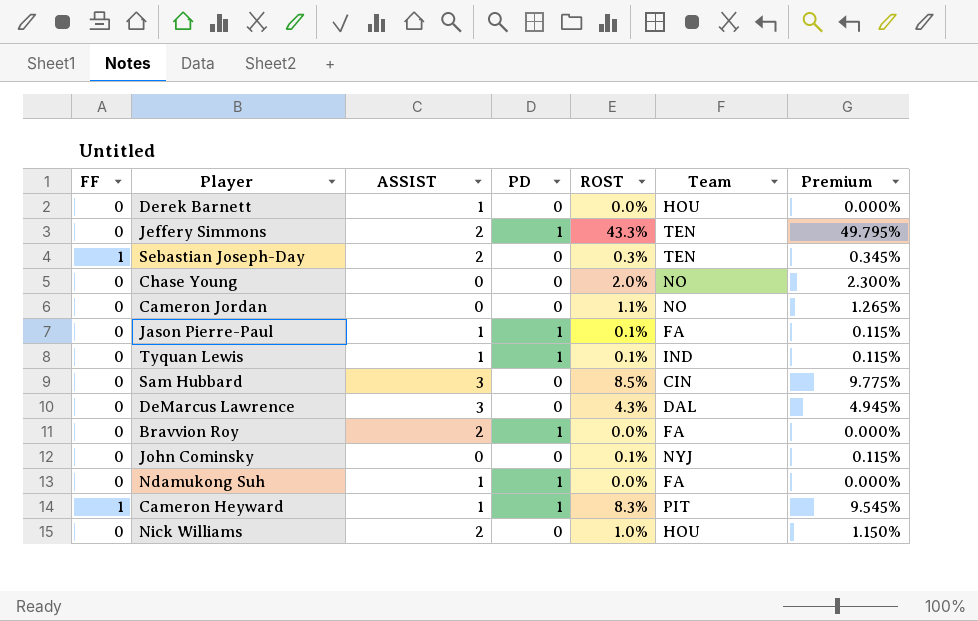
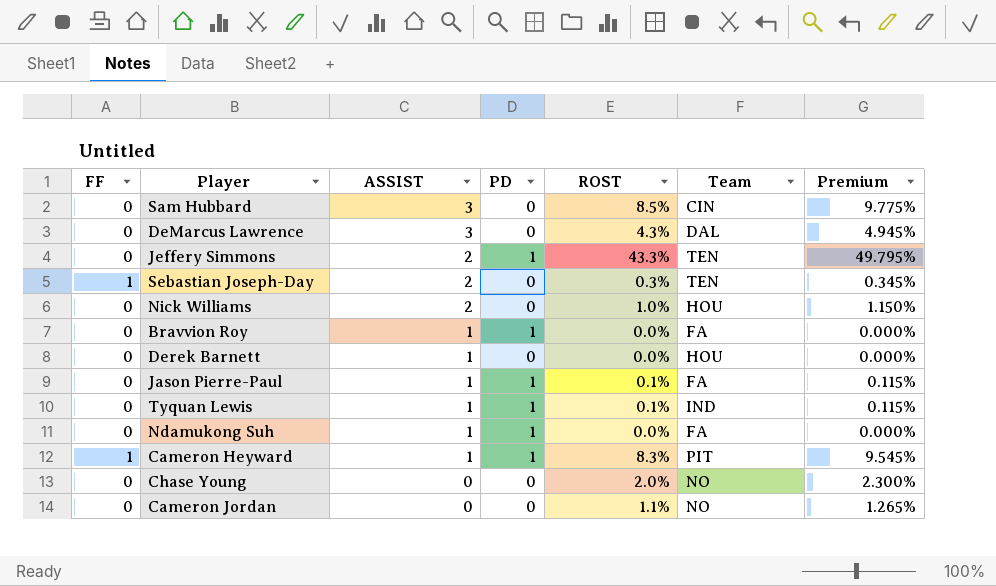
row order: none -> ASSIST descending
row John Cominsky: 0 | 0 | 0 | 0.1% | NYJ | 0.115% -> none
Bravvion Roy | ASSIST: 2 -> 1

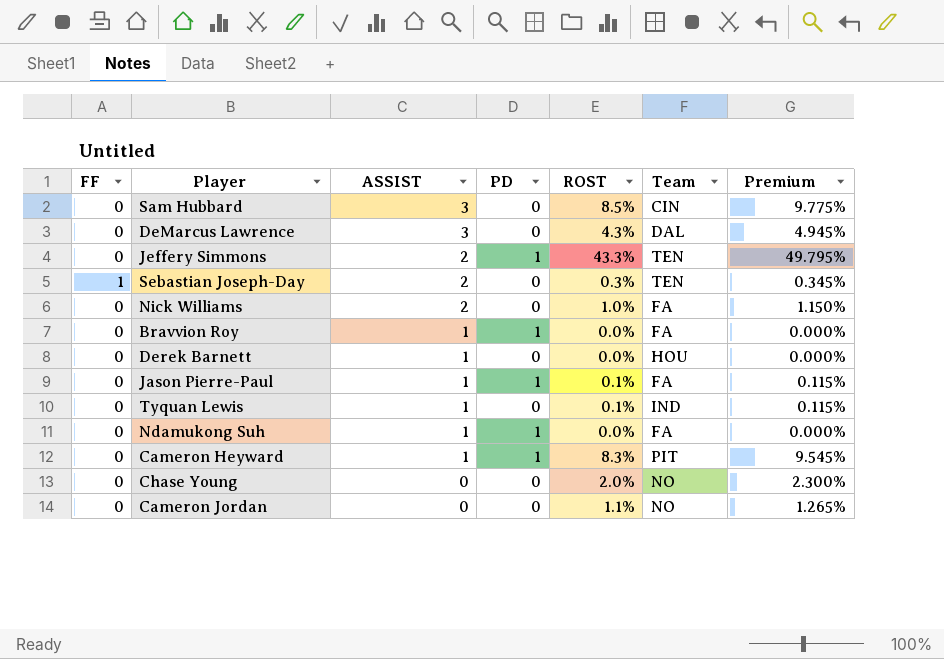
Nick Williams | Team: HOU -> FA
Tyquan Lewis | PD: 1 -> 0
Cameron Heyward | FF: 1 -> 0

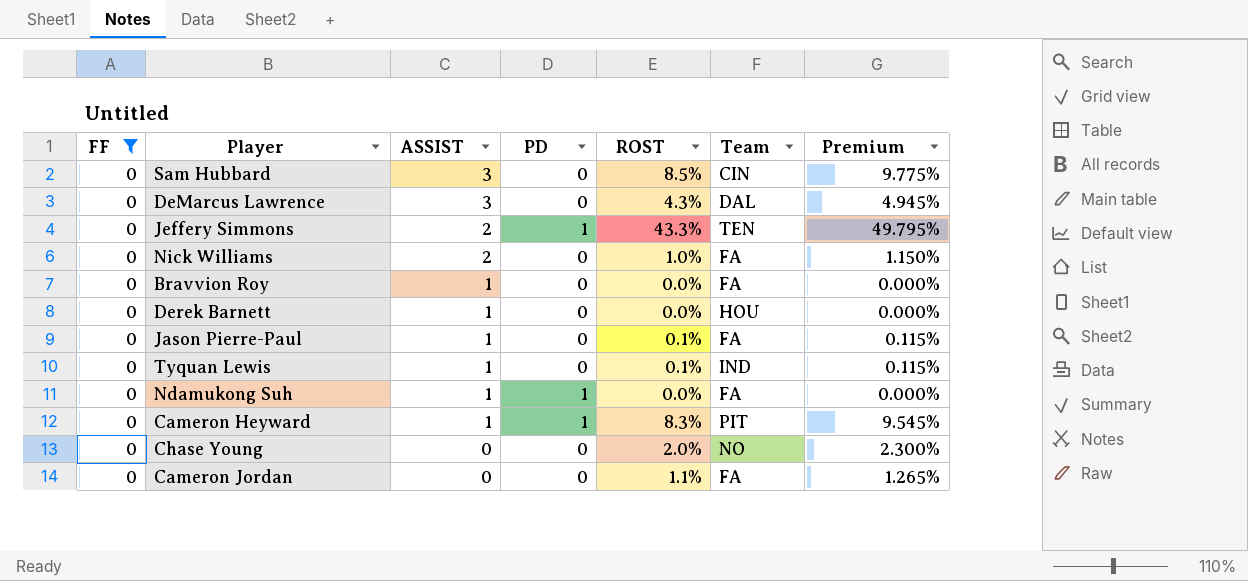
filter: none -> FF = 0
Bravvion Roy | PD: 1 -> 0
Jason Pierre-Paul | PD: 1 -> 0
Cameron Jordan | Team: NO -> FA

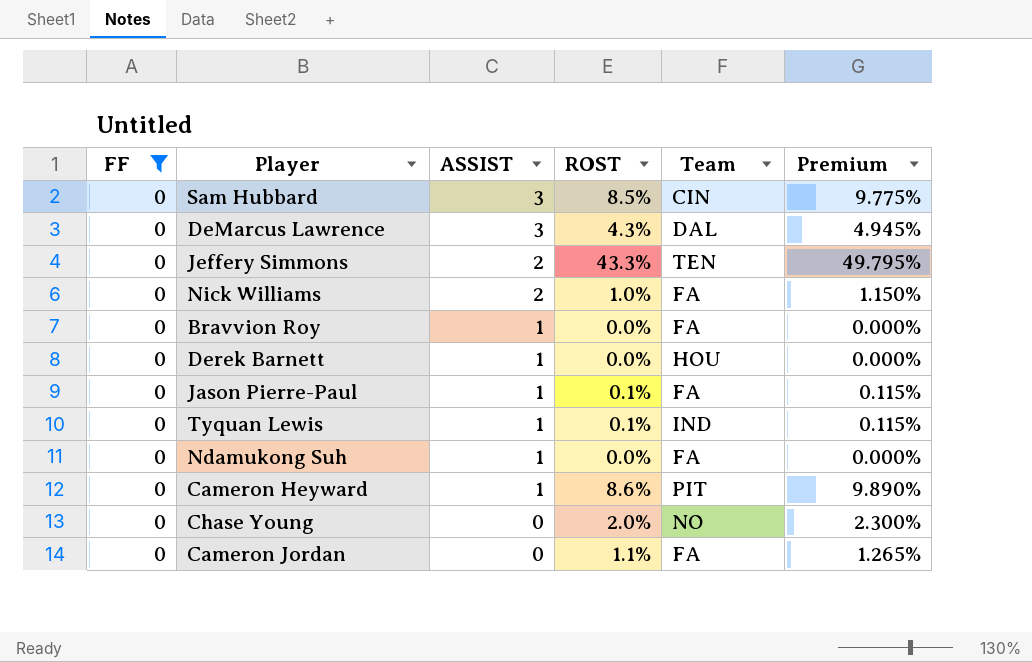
column PD | position: 4 -> none
Cameron Heyward | ROST: 8.3% -> 8.6%
Cameron Heyward | Premium: 9.545% -> 9.890%

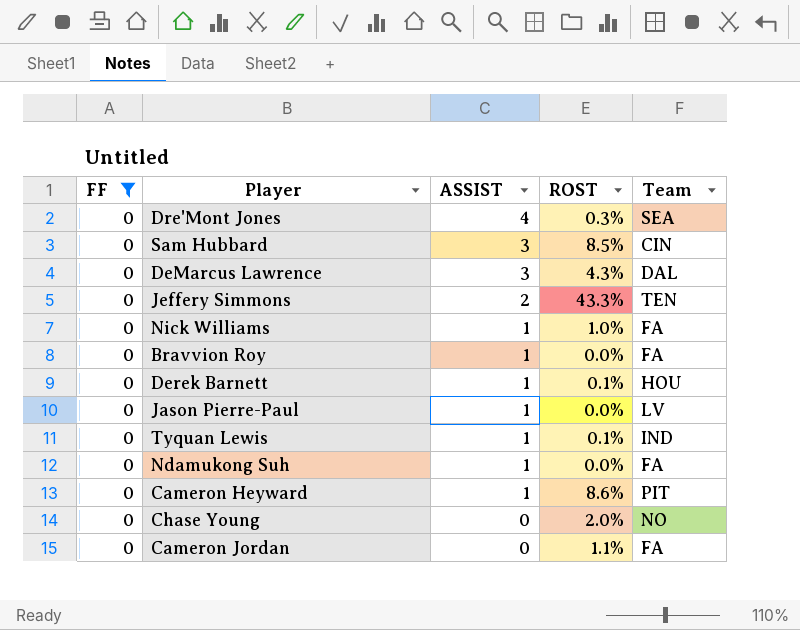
column Premium | formula: [ROST] * 1.15 -> none
row Dre'Mont Jones: none -> 0 | 4 | 0.3% | SEA
Nick Williams | ASSIST: 2 -> 1
Derek Barnett | ROST: 0.0% -> 0.1%
Jason Pierre-Paul | ROST: 0.1% -> 0.0%
Jason Pierre-Paul | Team: FA -> LV

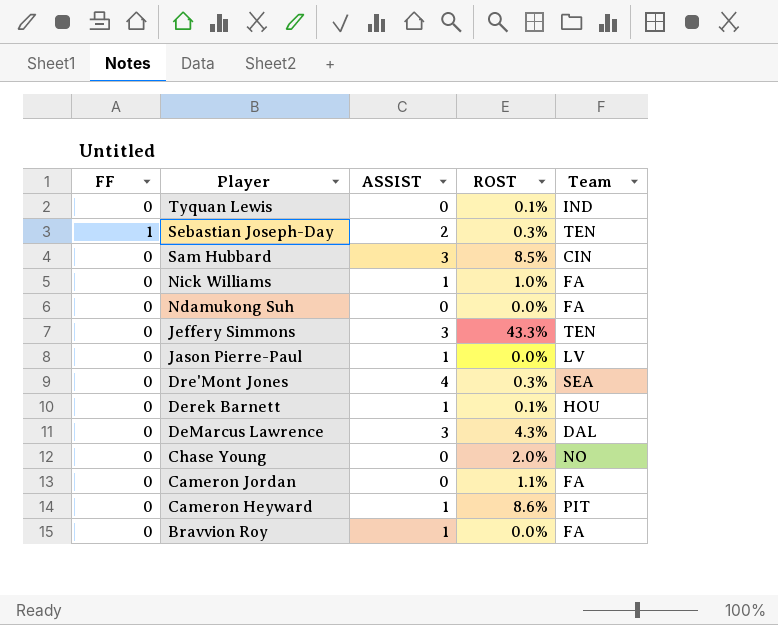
filter: FF = 0 -> none
row order: ASSIST descending -> Player descending
Tyquan Lewis | ASSIST: 1 -> 0
Ndamukong Suh | ASSIST: 1 -> 0
Jeffery Simmons | ASSIST: 2 -> 3

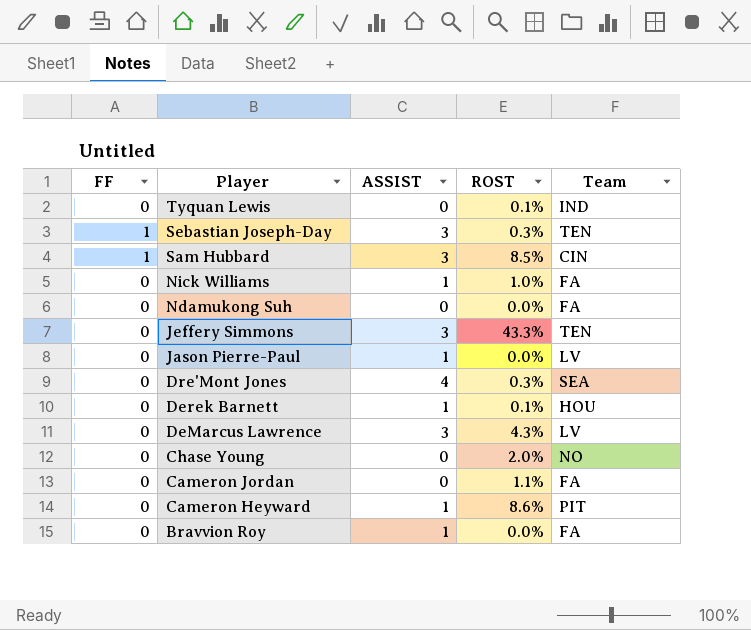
Sebastian Joseph-Day | ASSIST: 2 -> 3
Sam Hubbard | FF: 0 -> 1
DeMarcus Lawrence | Team: DAL -> LV

